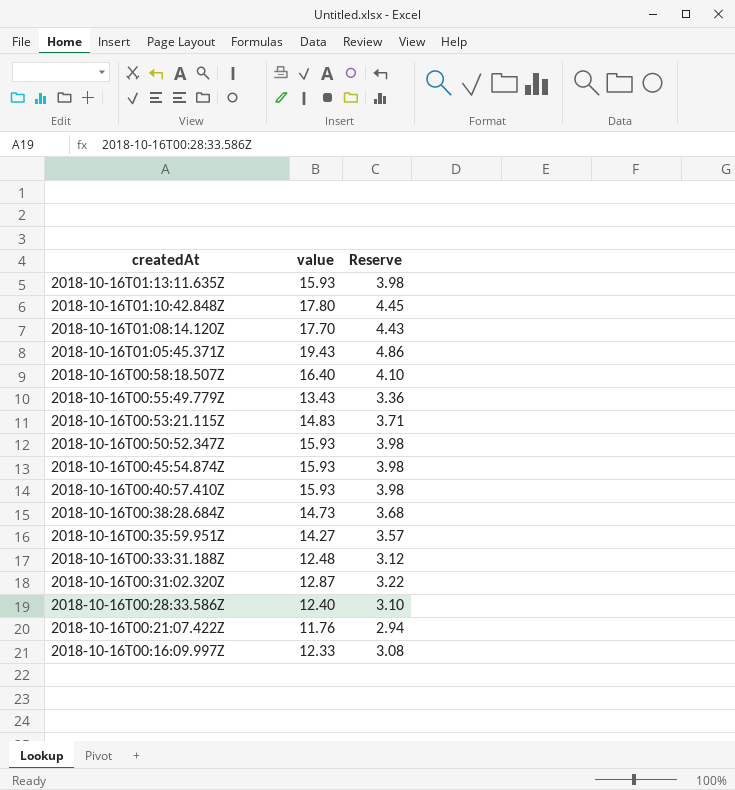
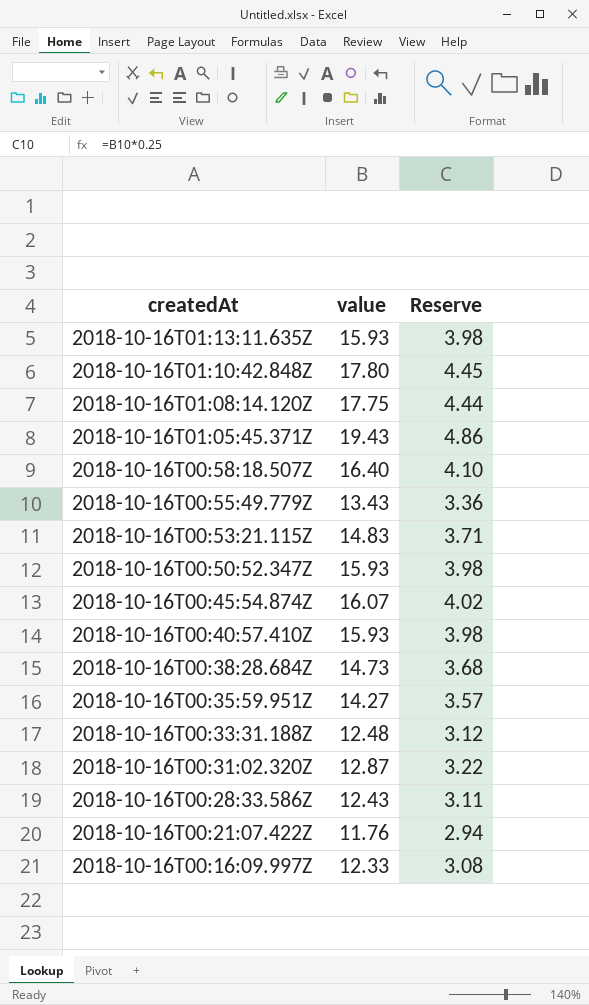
2018-10-16T01:08:14.120Z | value: 17.70 -> 17.75
2018-10-16T01:08:14.120Z | Reserve: 4.43 -> 4.44
2018-10-16T00:45:54.874Z | value: 15.93 -> 16.07
2018-10-16T00:45:54.874Z | Reserve: 3.98 -> 4.02
2018-10-16T00:28:33.586Z | value: 12.40 -> 12.43
2018-10-16T00:28:33.586Z | Reserve: 3.10 -> 3.11

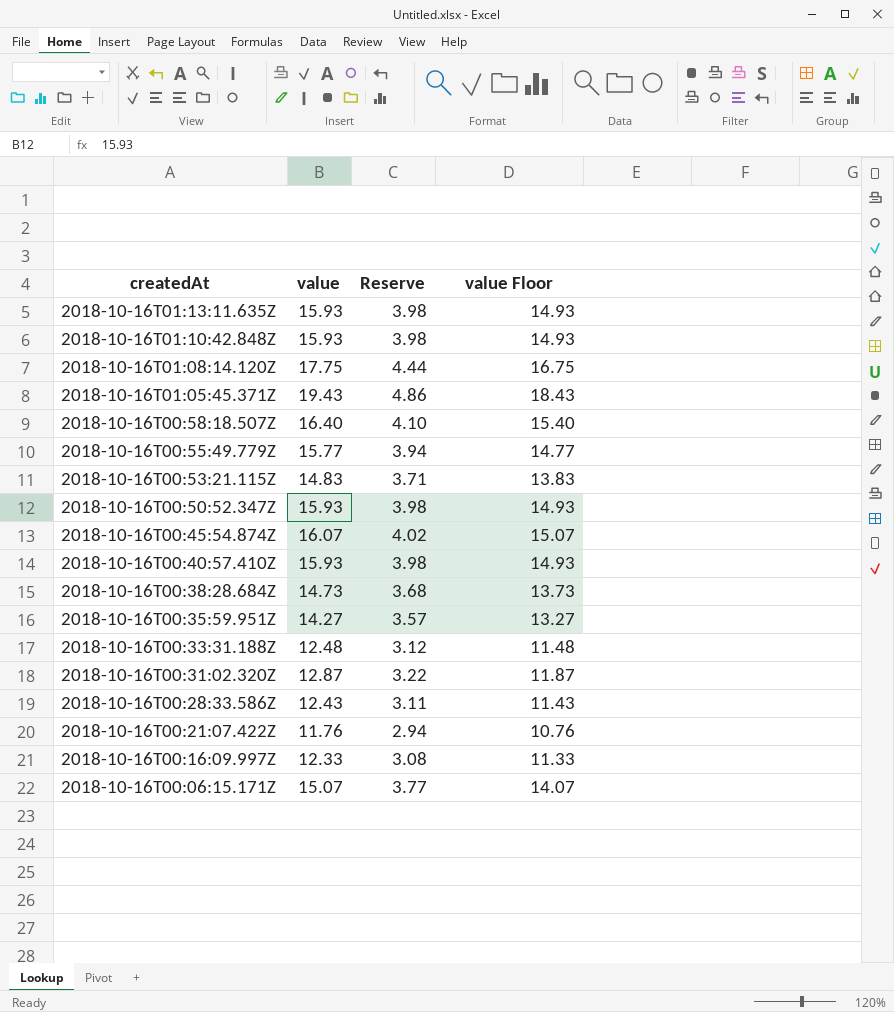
column value Floor | formula: none -> [value] - 1
2018-10-16T01:10:42.848Z | value: 17.80 -> 15.93
2018-10-16T01:10:42.848Z | Reserve: 4.45 -> 3.98
2018-10-16T00:55:49.779Z | value: 13.43 -> 15.77
2018-10-16T00:55:49.779Z | Reserve: 3.36 -> 3.94
row 2018-10-16T00:06:15.171Z: none -> 15.07 | 3.77 | 14.07

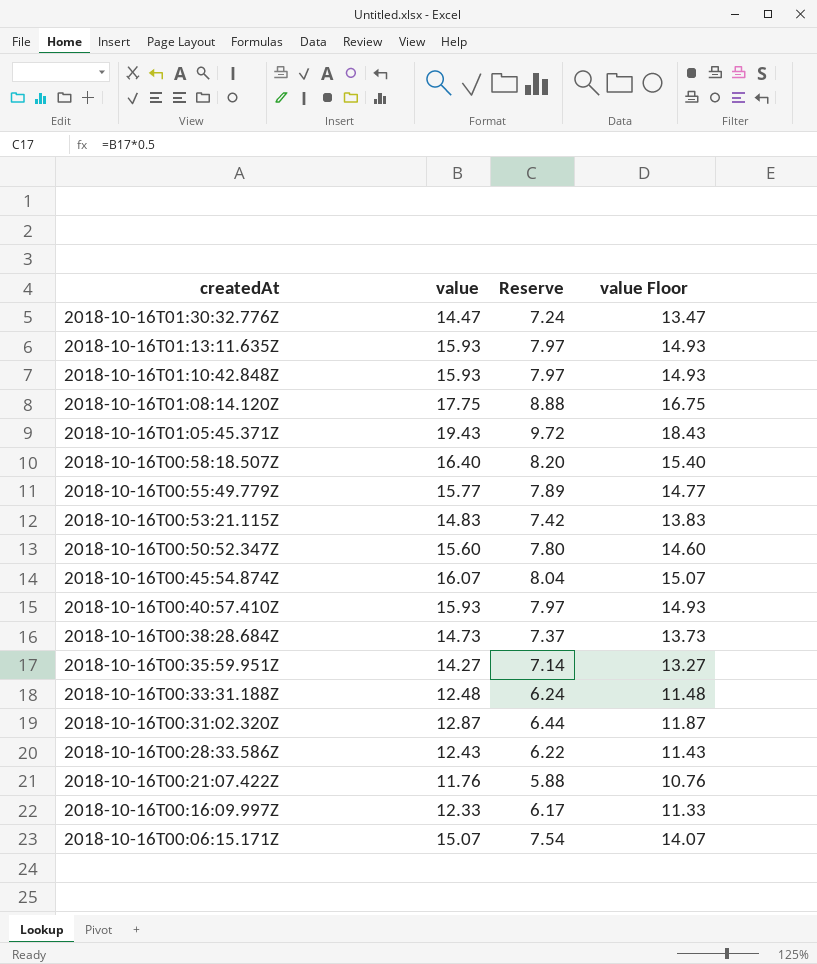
column Reserve | formula: [value] * 0.25 -> [value] * 0.5
row 2018-10-16T01:30:32.776Z: none -> 14.47 | 7.24 | 13.47
2018-10-16T00:50:52.347Z | value: 15.93 -> 15.60
2018-10-16T00:50:52.347Z | value Floor: 14.93 -> 14.60

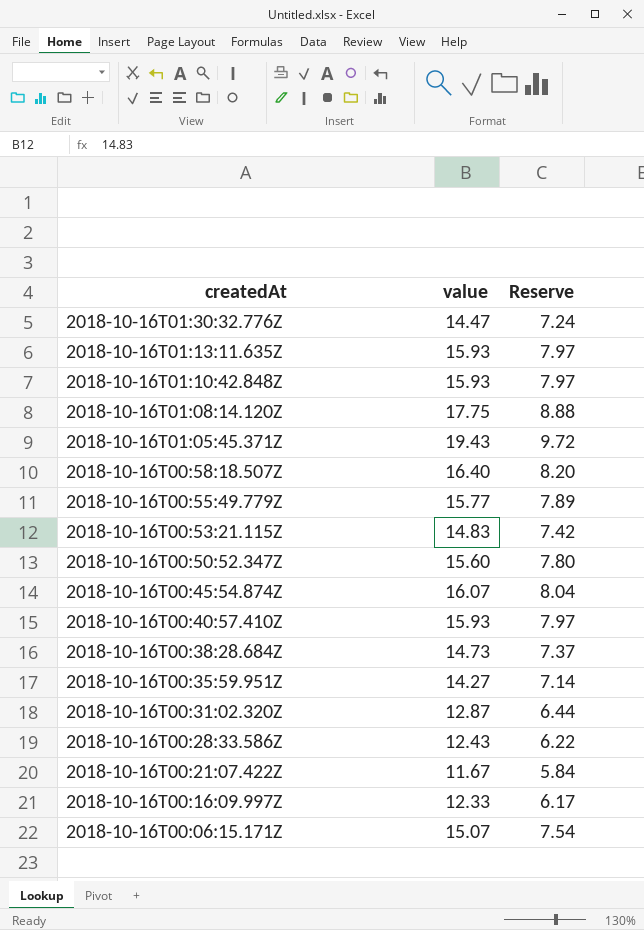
column value Floor | formula: [value] - 1 -> none
row 2018-10-16T00:33:31.188Z: 12.48 | 6.24 | 11.48 -> none
2018-10-16T00:21:07.422Z | value: 11.76 -> 11.67
2018-10-16T00:21:07.422Z | Reserve: 5.88 -> 5.84

